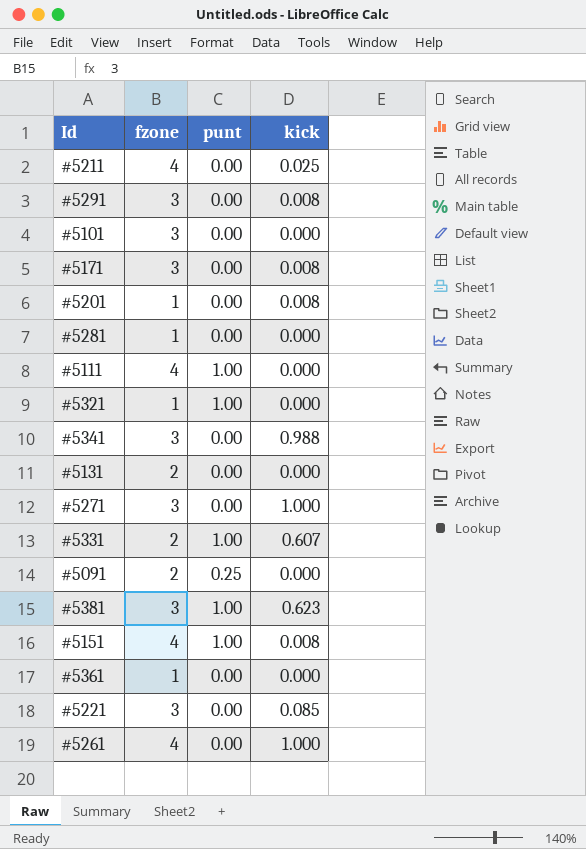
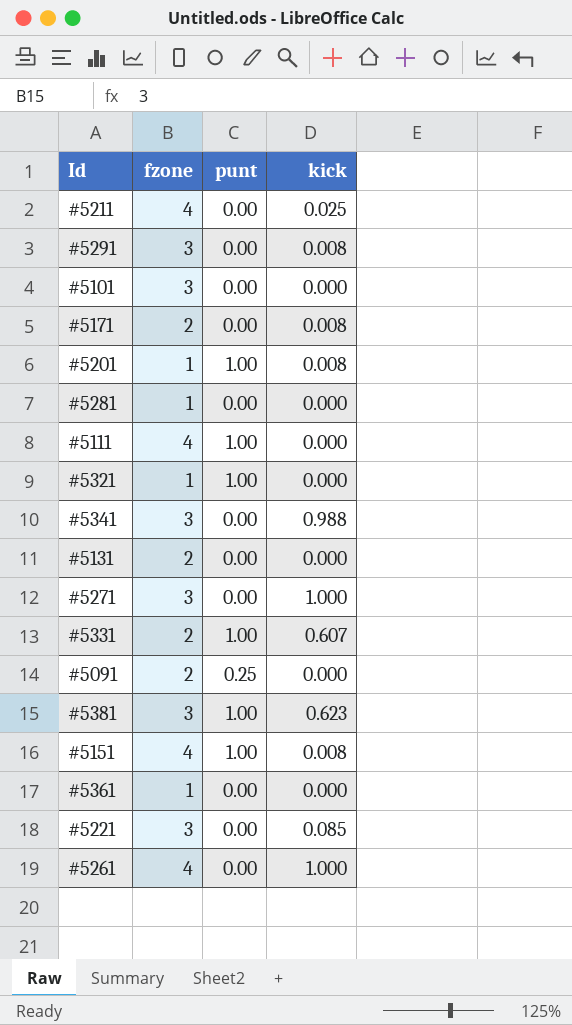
#5171 | fzone: 3 -> 2
#5201 | punt: 0.00 -> 1.00

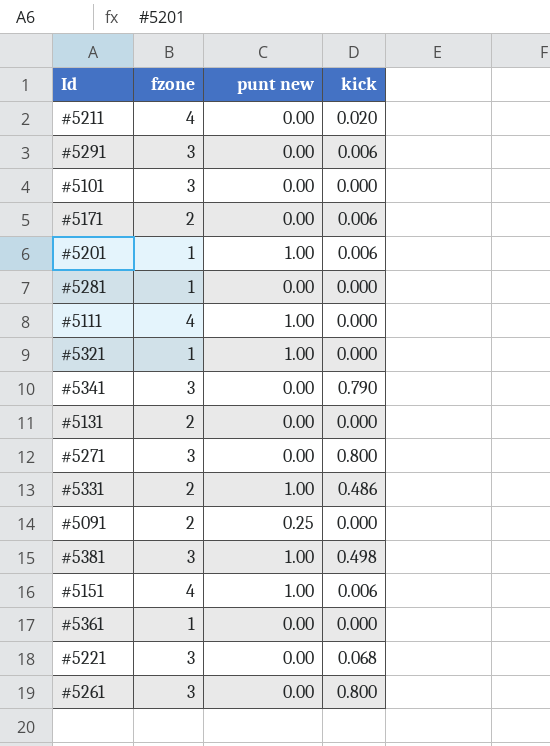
column name: punt -> punt new
#5211 | kick: 0.025 -> 0.020
#5291 | kick: 0.008 -> 0.006
#5171 | kick: 0.008 -> 0.006
#5201 | kick: 0.008 -> 0.006
#5341 | kick: 0.988 -> 0.790
#5271 | kick: 1.000 -> 0.800
#5331 | kick: 0.607 -> 0.486
#5381 | kick: 0.623 -> 0.498
#5151 | kick: 0.008 -> 0.006
#5221 | kick: 0.085 -> 0.068
#5261 | fzone: 4 -> 3
#5261 | kick: 1.000 -> 0.800

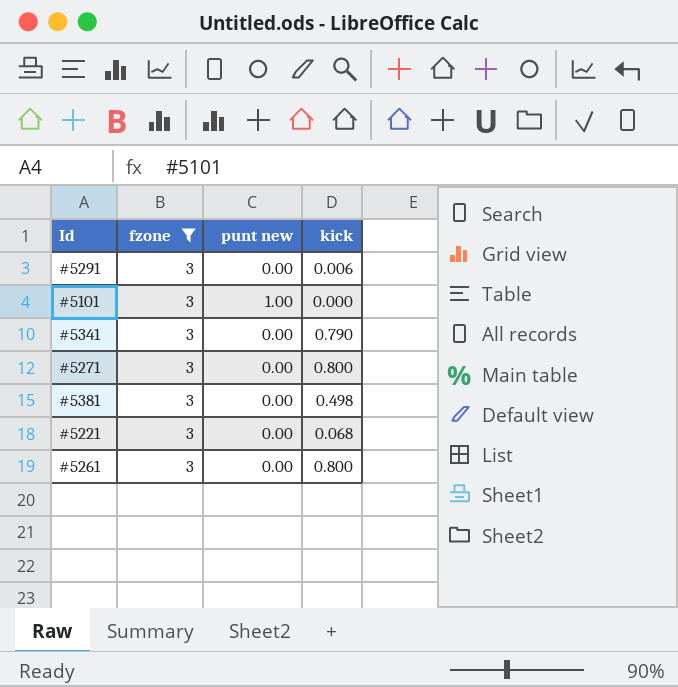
filter: none -> fzone = 3
#5101 | punt new: 0.00 -> 1.00
#5381 | punt new: 1.00 -> 0.00

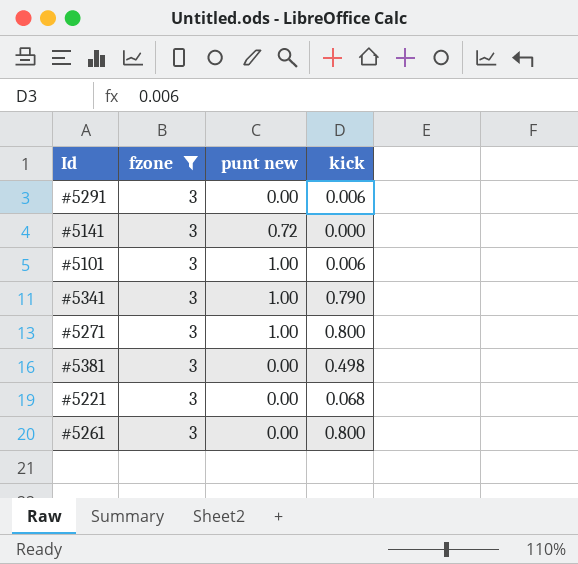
row #5141: none -> 3 | 0.72 | 0.000
#5101 | kick: 0.000 -> 0.006
#5341 | punt new: 0.00 -> 1.00
#5271 | punt new: 0.00 -> 1.00

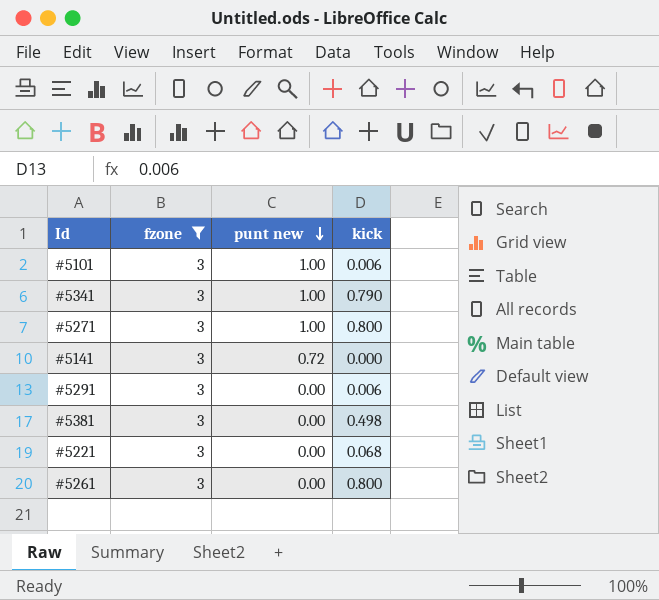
row order: none -> punt new descending

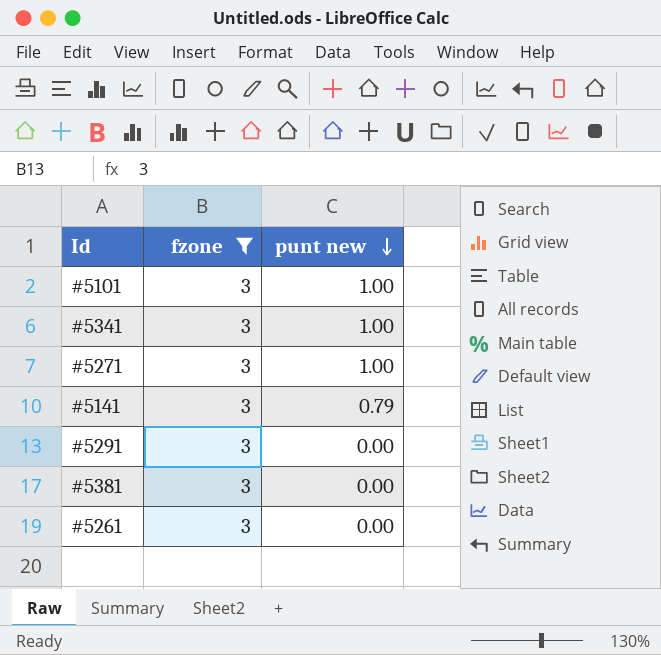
column kick | position: 4 -> none
row #5221: 3 | 0.00 | 0.068 -> none
#5141 | punt new: 0.72 -> 0.79

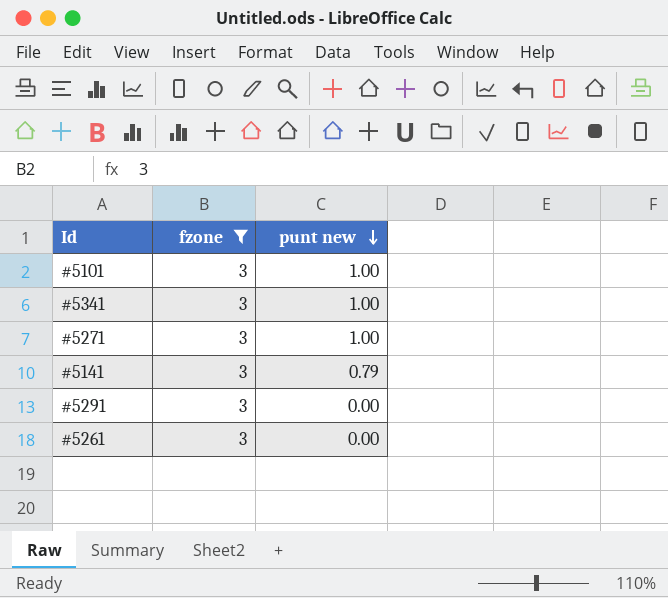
row #5381: 3 | 0.00 -> none

